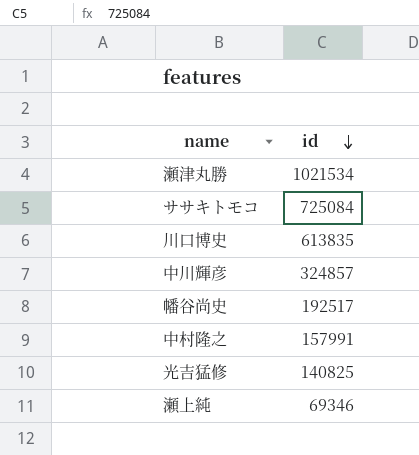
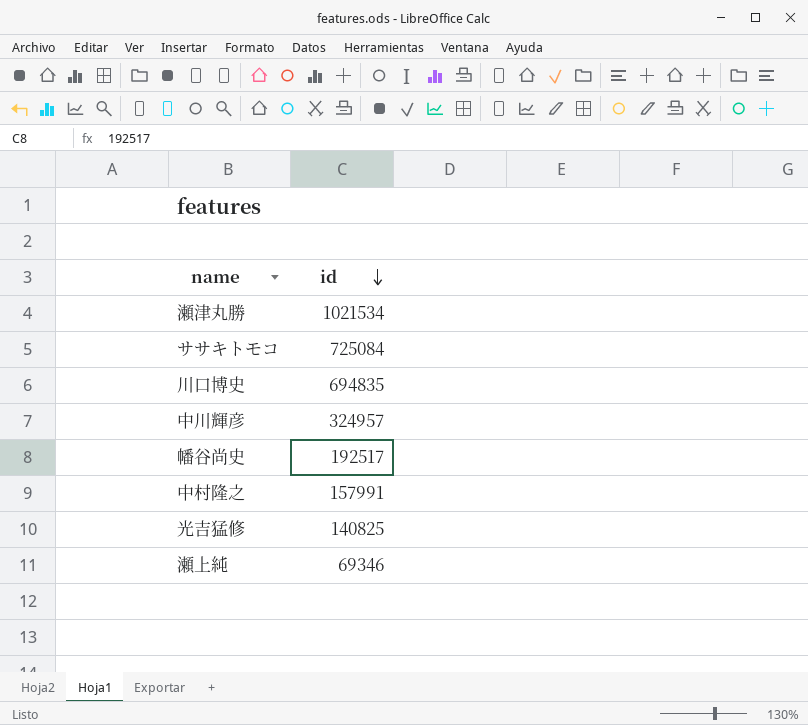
川口博史 | id: 613835 -> 694835
中川輝彦 | id: 324857 -> 324957

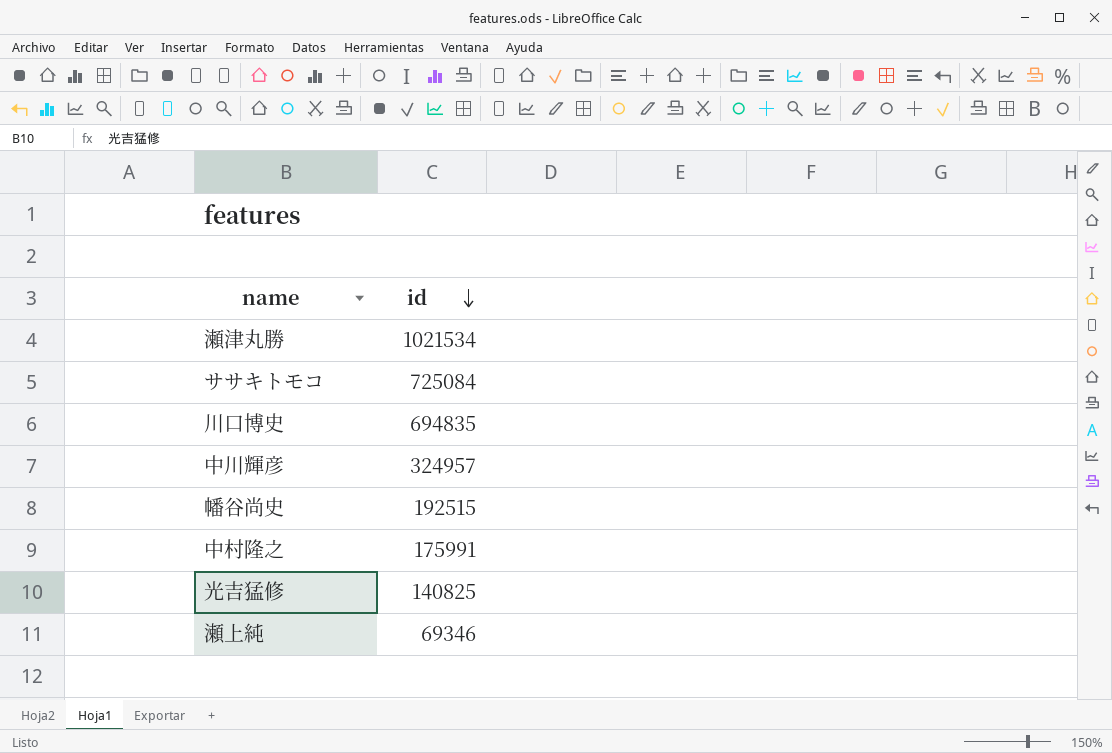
幡谷尚史 | id: 192517 -> 192515
中村隆之 | id: 157991 -> 175991

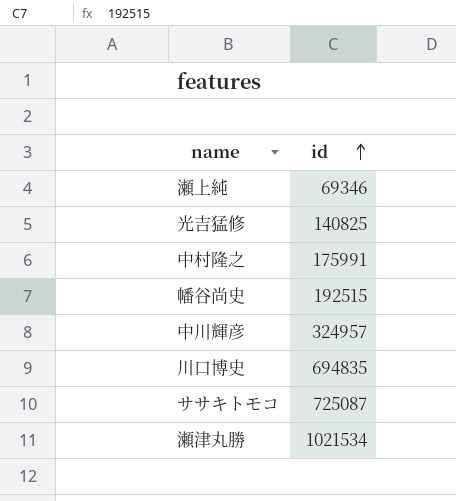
row order: id descending -> id ascending
ササキトモコ | id: 725084 -> 725087

